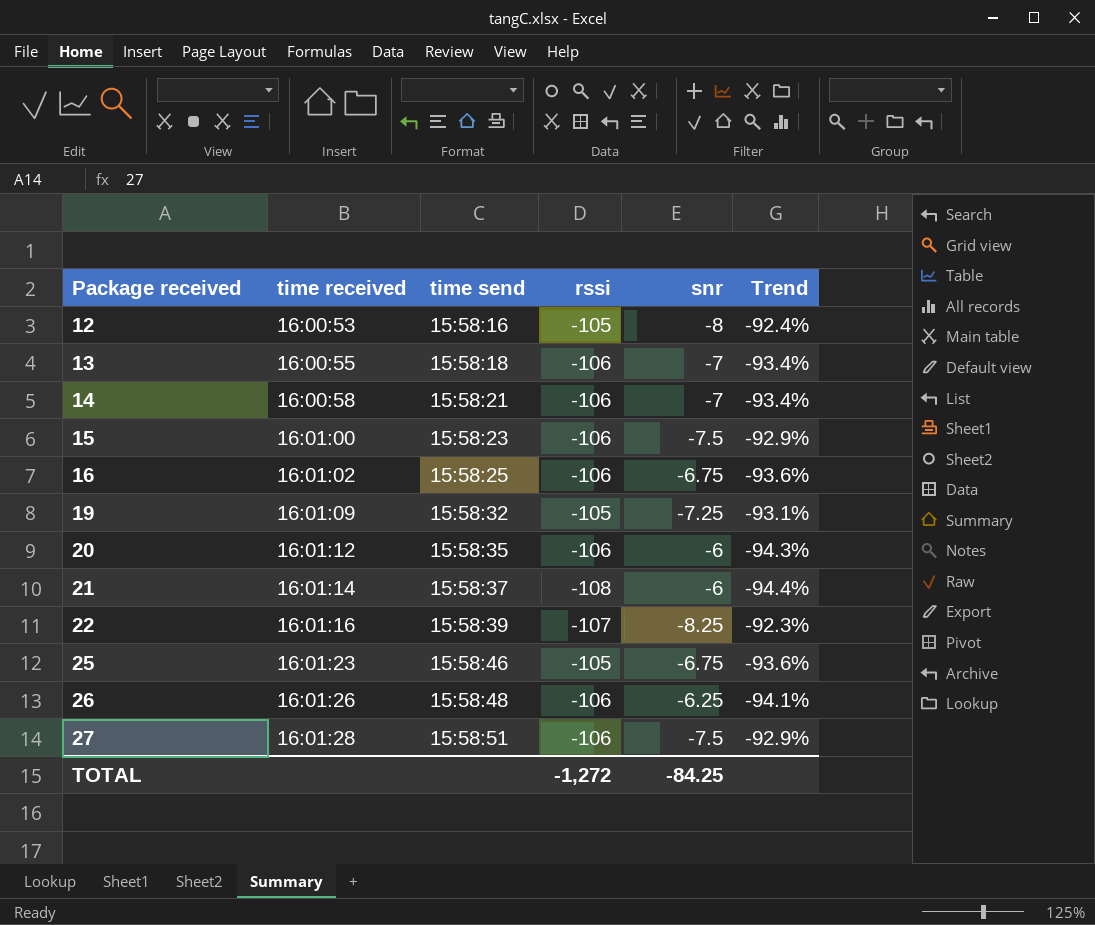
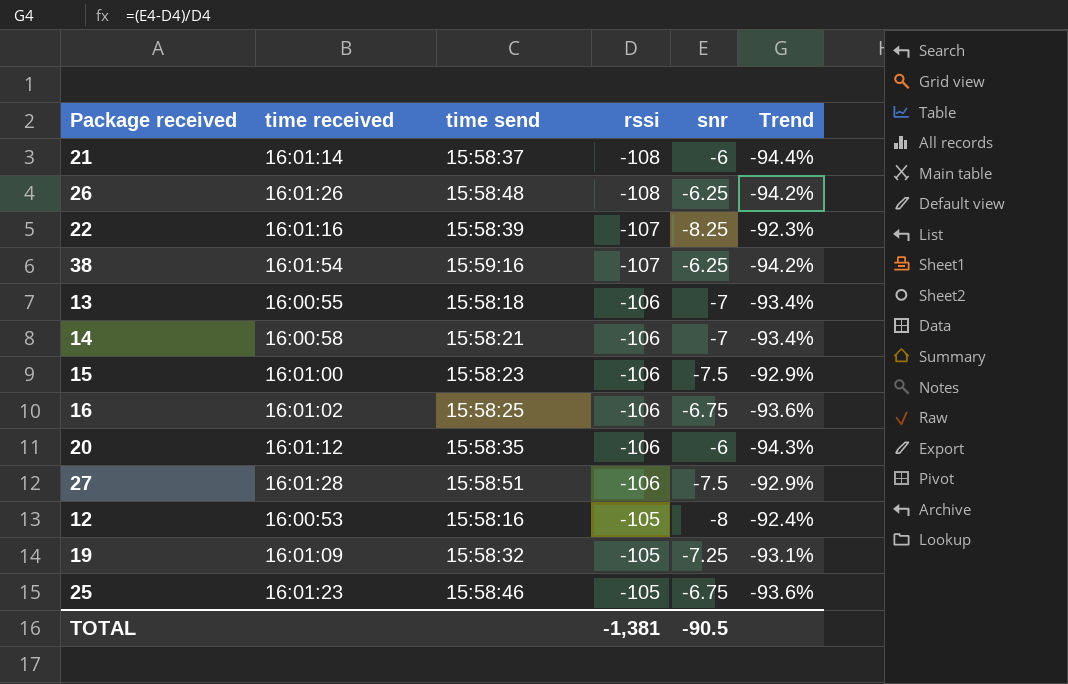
row order: Package received ascending -> rssi ascending
26 | rssi: -106 -> -108
26 | Trend: -94.1% -> -94.2%
row 38: none -> 16:01:54 | 15:59:16 | -107 | -6.25 | -94.2%
TOTAL | rssi: -1,272 -> -1,381
TOTAL | snr: -84.25 -> -90.5

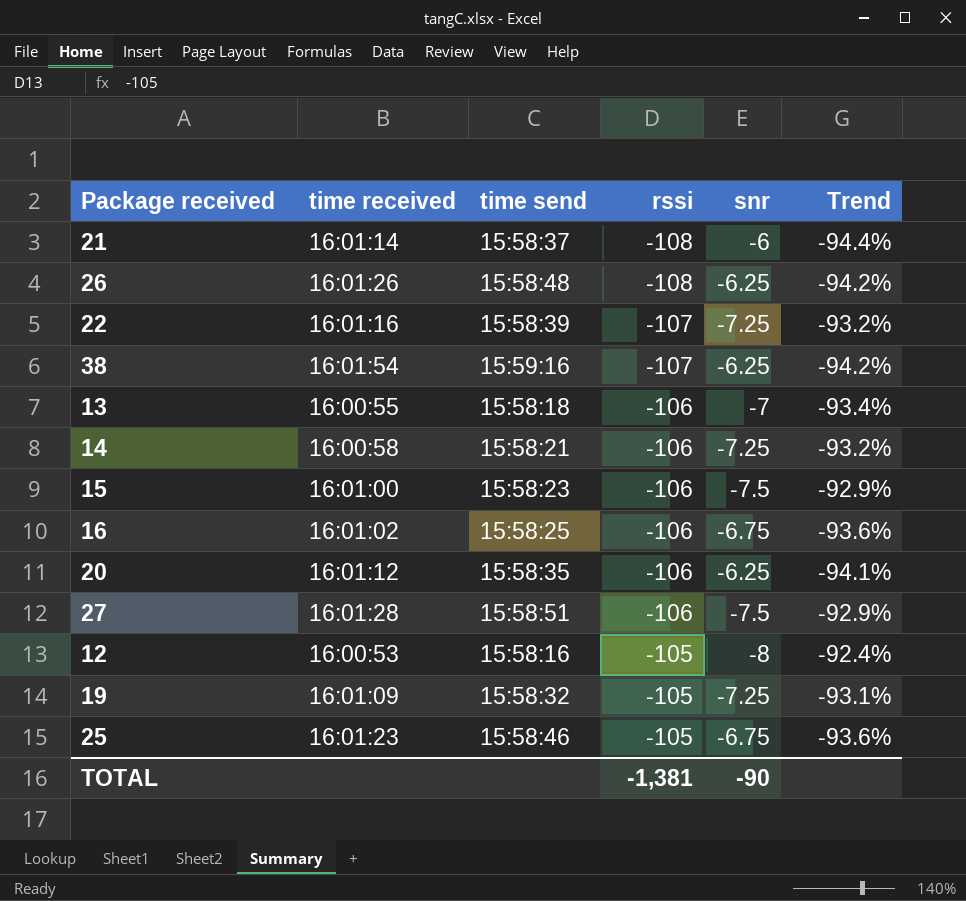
22 | snr: -8.25 -> -7.25
22 | Trend: -92.3% -> -93.2%
14 | snr: -7 -> -7.25
14 | Trend: -93.4% -> -93.2%
20 | snr: -6 -> -6.25
20 | Trend: -94.3% -> -94.1%
TOTAL | snr: -90.5 -> -90

